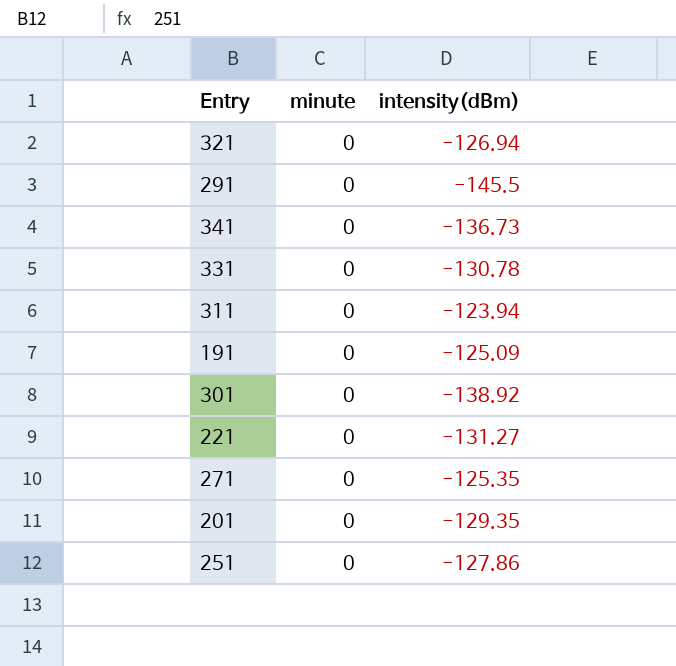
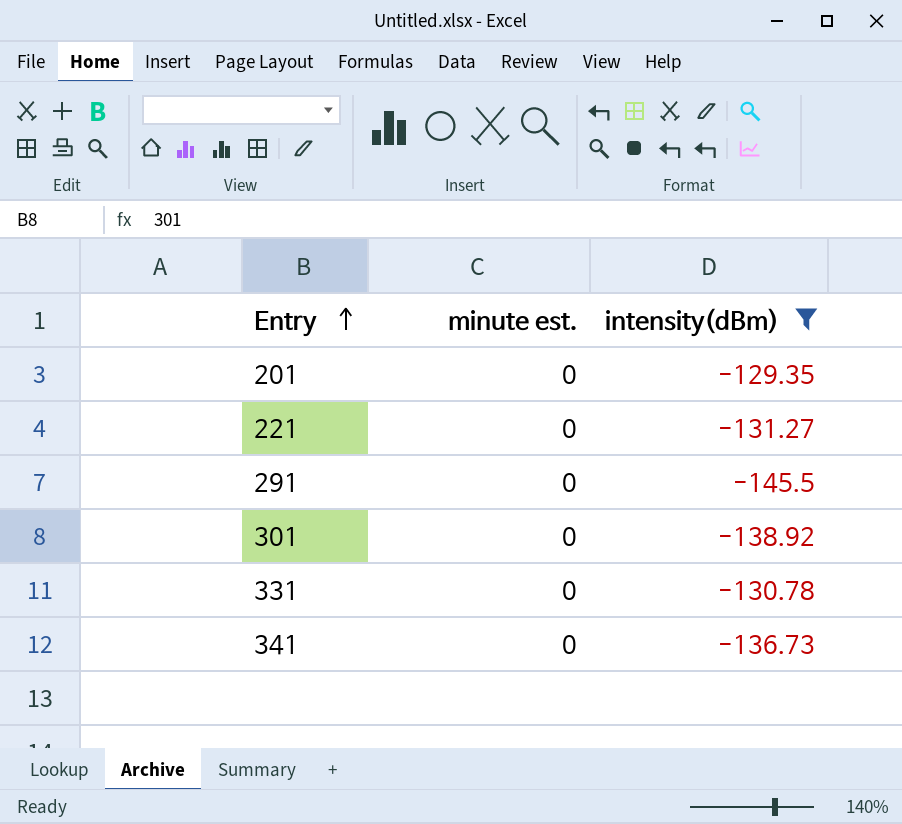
filter: none -> intensity(dBm) <= -129.35
row order: none -> Entry ascending
column name: minute -> minute est.

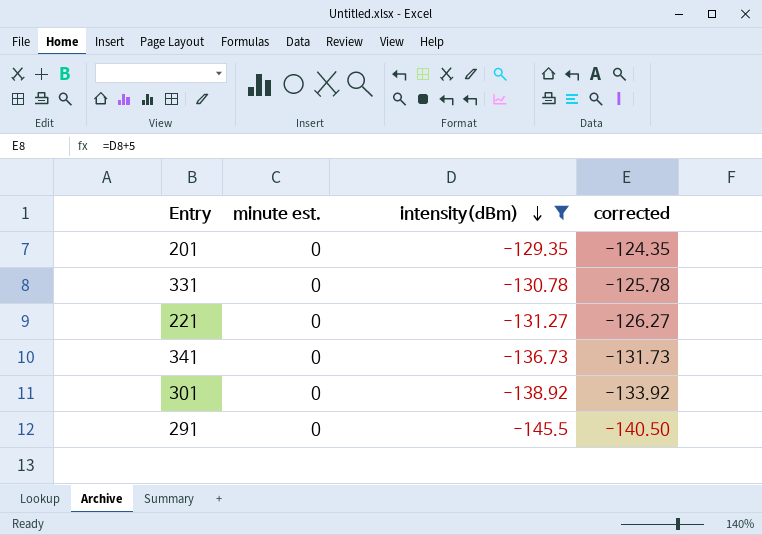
row order: Entry ascending -> intensity(dBm) descending
column corrected | formula: none -> [intensity(dBm)] + 5

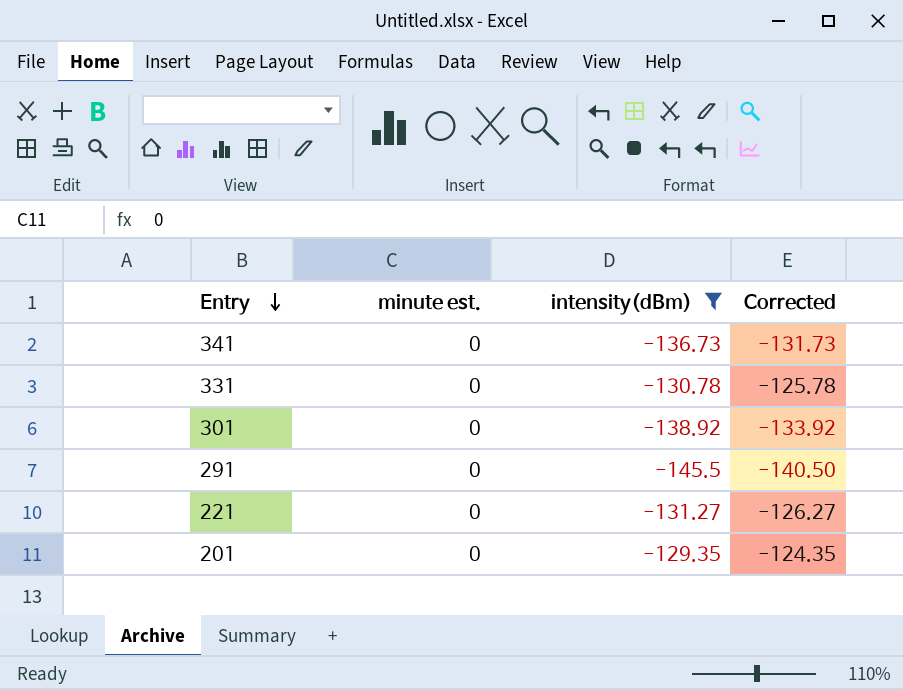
row order: intensity(dBm) descending -> Entry descending
column name: corrected -> Corrected

